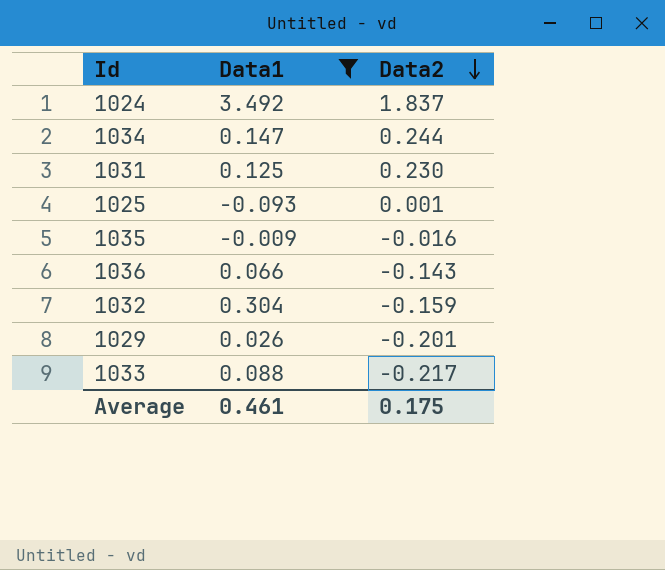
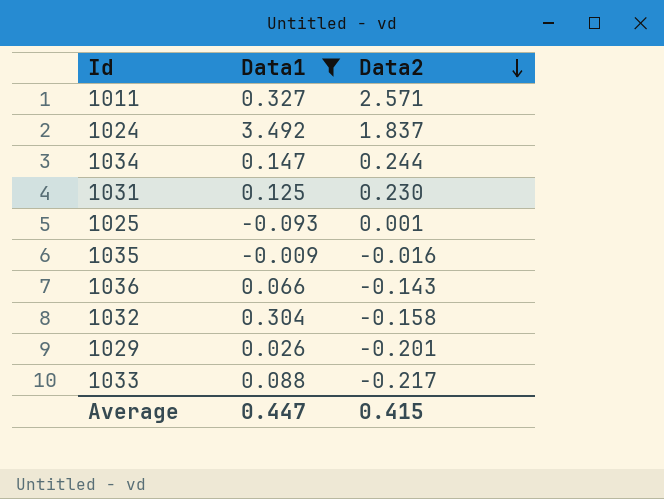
row 1011: none -> 0.327 | 2.571
1032 | Data2: -0.159 -> -0.158
Average | Data1: 0.461 -> 0.447
Average | Data2: 0.175 -> 0.415

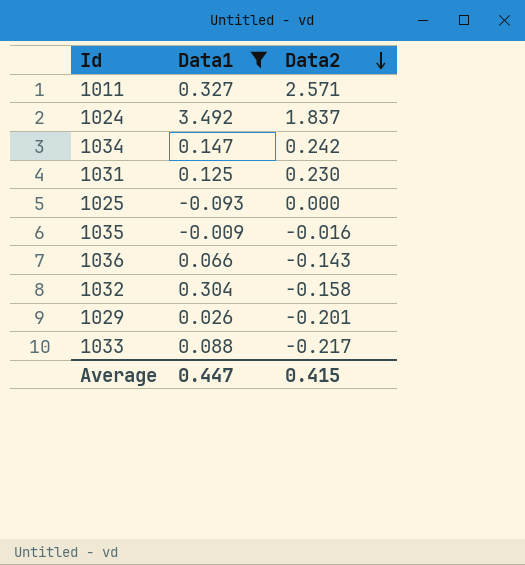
1034 | Data2: 0.244 -> 0.242
1025 | Data2: 0.001 -> 0.000

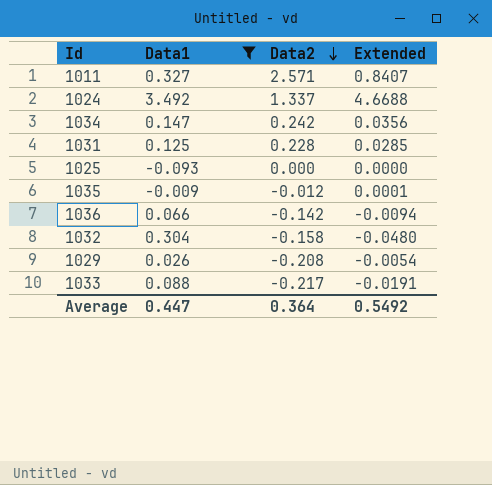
column Extended | formula: none -> [Data1] * [Data2]
1024 | Data2: 1.837 -> 1.337
1031 | Data2: 0.230 -> 0.228
1035 | Data2: -0.016 -> -0.012
1036 | Data2: -0.143 -> -0.142
1029 | Data2: -0.201 -> -0.208
Average | Data2: 0.415 -> 0.364

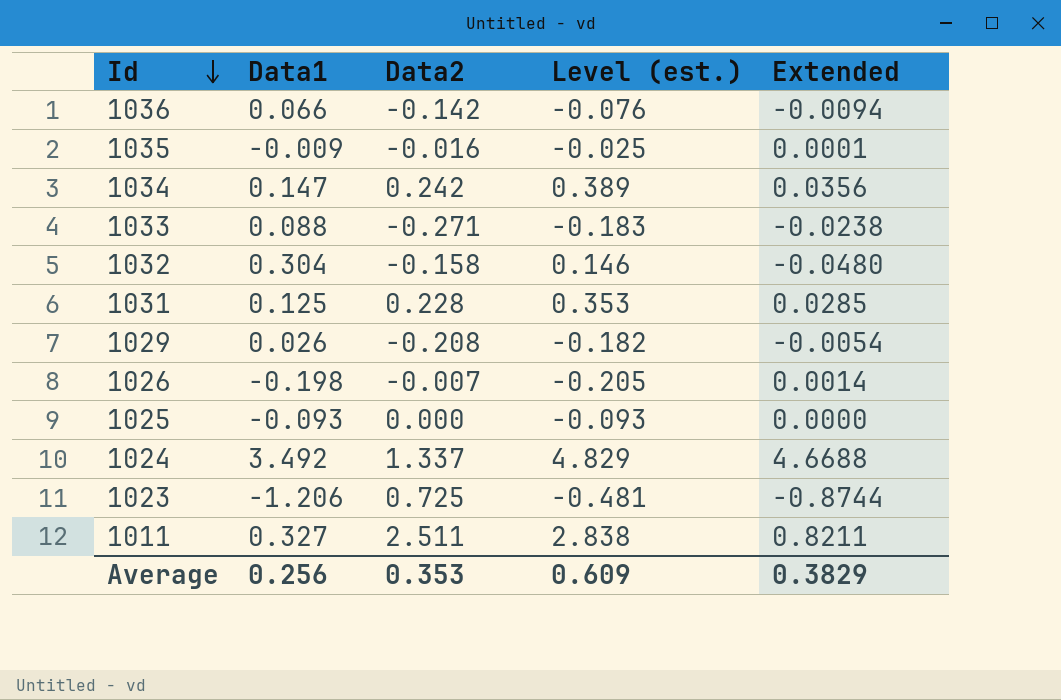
filter: Data1 >= -0.093 -> none
row order: Data2 descending -> Id descending
column Level (est.) | formula: none -> [Data1] + [Data2]
1035 | Data2: -0.012 -> -0.016
1033 | Data2: -0.217 -> -0.271
1033 | Extended: -0.0191 -> -0.0238
1011 | Data2: 2.571 -> 2.511
1011 | Extended: 0.8407 -> 0.8211
Average | Data1: 0.447 -> 0.256
Average | Data2: 0.364 -> 0.353
Average | Extended: 0.5492 -> 0.3829

